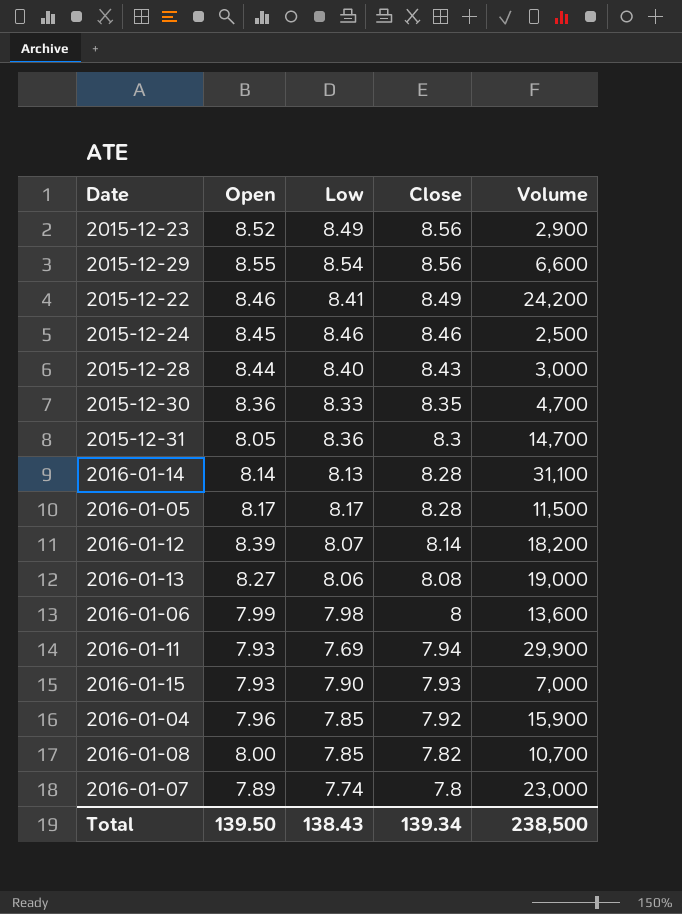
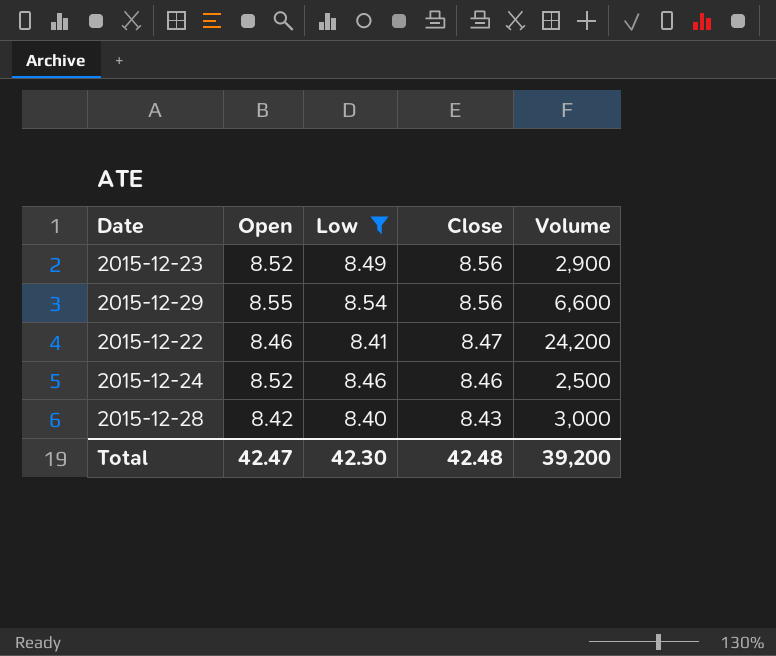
filter: none -> Low >= 8.40
2015-12-22 | Close: 8.49 -> 8.47
2015-12-24 | Open: 8.45 -> 8.52
2015-12-28 | Open: 8.44 -> 8.42
Total | Open: 139.50 -> 42.47
Total | Low: 138.43 -> 42.30
Total | Close: 139.34 -> 42.48
Total | Volume: 238,500 -> 39,200

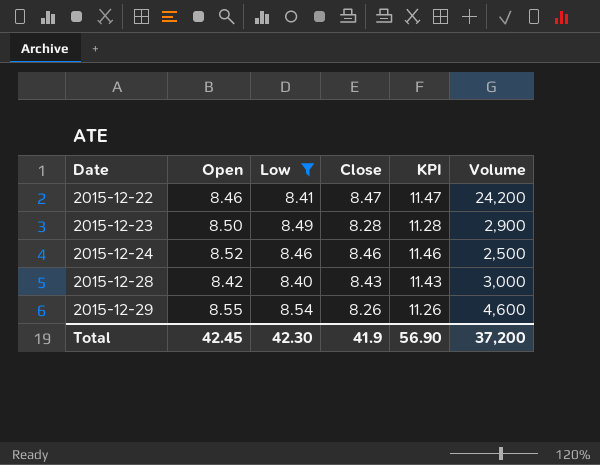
row order: Close descending -> Date ascending
column KPI | formula: none -> [Close] + 3
2015-12-23 | Open: 8.52 -> 8.50
2015-12-23 | Close: 8.56 -> 8.28
2015-12-29 | Close: 8.56 -> 8.26
2015-12-29 | Volume: 6,600 -> 4,600
Total | Open: 42.47 -> 42.45
Total | Close: 42.48 -> 41.9
Total | Volume: 39,200 -> 37,200

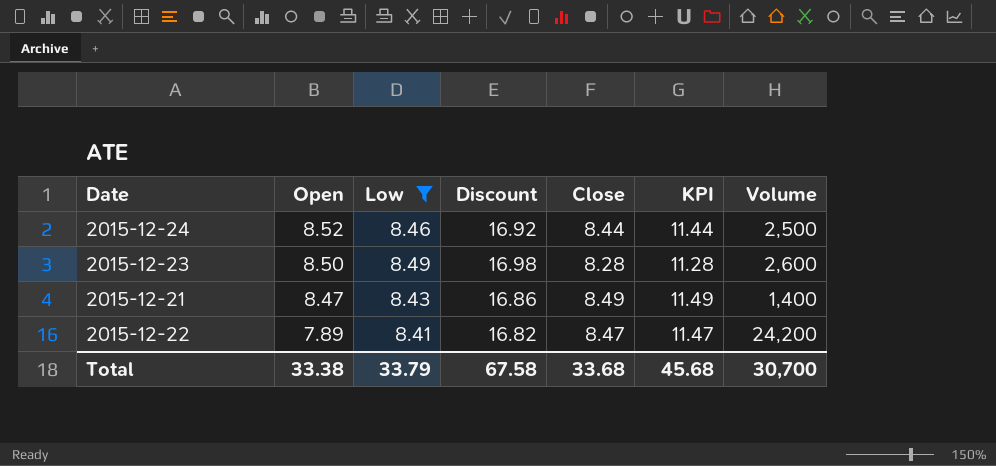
row order: Date ascending -> Open descending
column Discount | formula: none -> [Low] * 2
row 2015-12-28: 8.42 | 8.40 | 8.43 | 11.43 | 3,000 -> none
row 2015-12-29: 8.55 | 8.54 | 8.26 | 11.26 | 4,600 -> none
2015-12-24 | Close: 8.46 -> 8.44
2015-12-24 | KPI: 11.46 -> 11.44
2015-12-23 | Volume: 2,900 -> 2,600
row 2015-12-21: none -> 8.47 | 8.43 | 16.86 | 8.49 | 11.49 | 1,400
2015-12-22 | Open: 8.46 -> 7.89
Total | Open: 42.45 -> 33.38
Total | Low: 42.30 -> 33.79
Total | Close: 41.9 -> 33.68
Total | KPI: 56.90 -> 45.68
Total | Volume: 37,200 -> 30,700

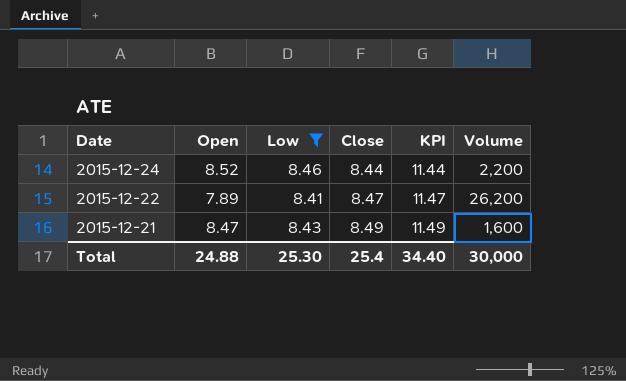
row order: Open descending -> Date descending
column Discount | formula: [Low] * 2 -> none
row 2015-12-23: 8.50 | 8.49 | 16.98 | 8.28 | 11.28 | 2,600 -> none
2015-12-24 | Volume: 2,500 -> 2,200
2015-12-22 | Volume: 24,200 -> 26,200
2015-12-21 | Volume: 1,400 -> 1,600
Total | Open: 33.38 -> 24.88
Total | Low: 33.79 -> 25.30
Total | Close: 33.68 -> 25.4
Total | KPI: 45.68 -> 34.40
Total | Volume: 30,700 -> 30,000

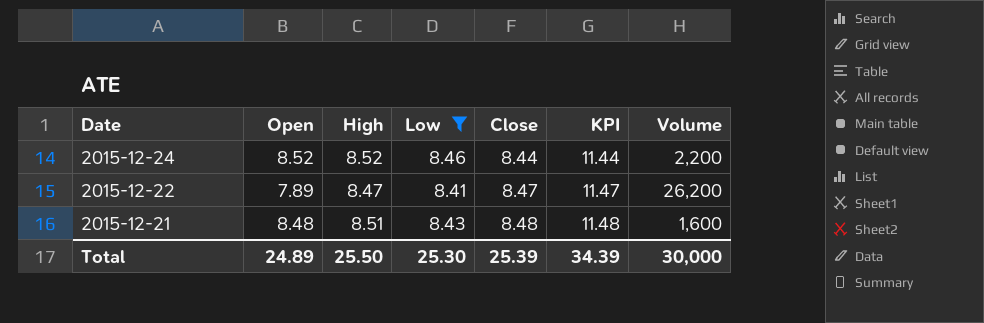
column High | position: none -> 3
2015-12-21 | Open: 8.47 -> 8.48
2015-12-21 | Close: 8.49 -> 8.48
2015-12-21 | KPI: 11.49 -> 11.48
Total | Open: 24.88 -> 24.89
Total | Close: 25.4 -> 25.39
Total | KPI: 34.40 -> 34.39

